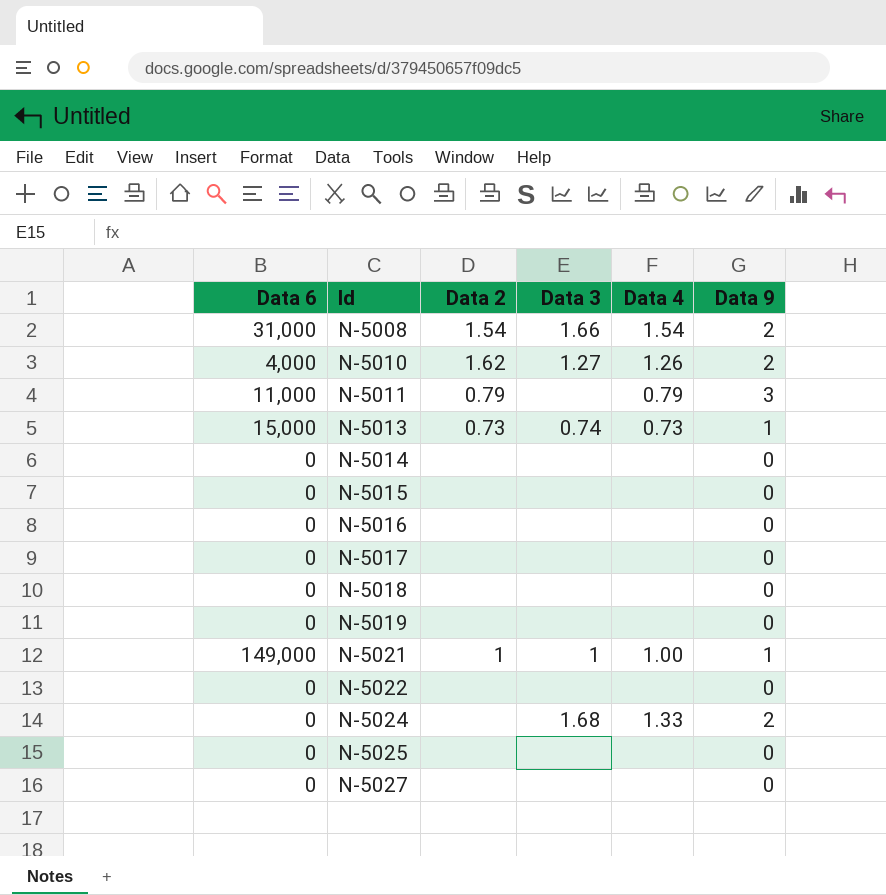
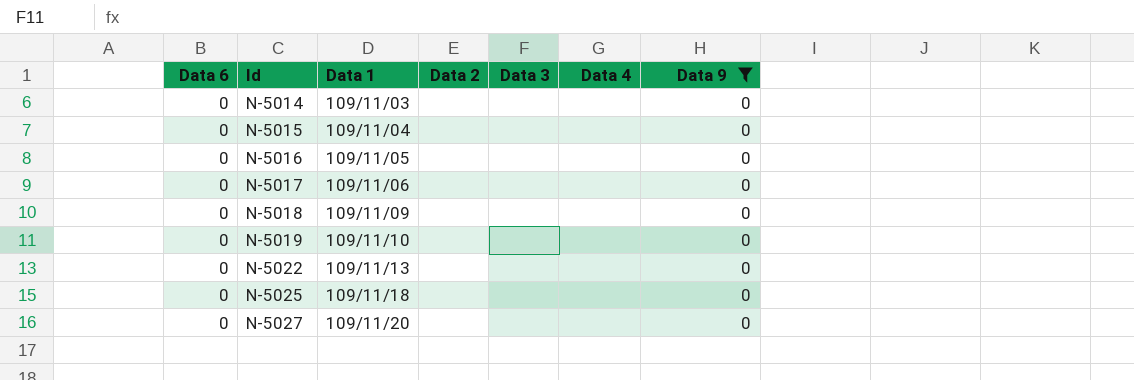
filter: none -> Data 9 = 0
column Data 1 | position: none -> 3

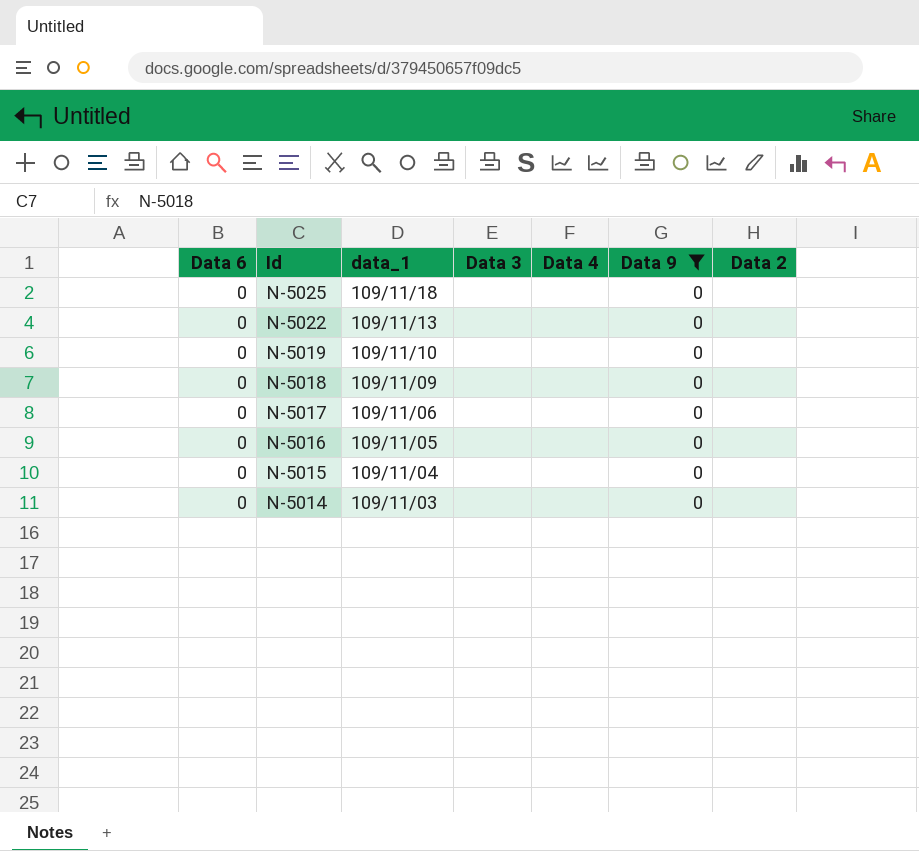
row order: Id ascending -> Id descending
column name: Data 1 -> data_1
column Data 2 | position: 4 -> 7
row N-5027: 0 | 109/11/20 | none | none | none | 0 -> none

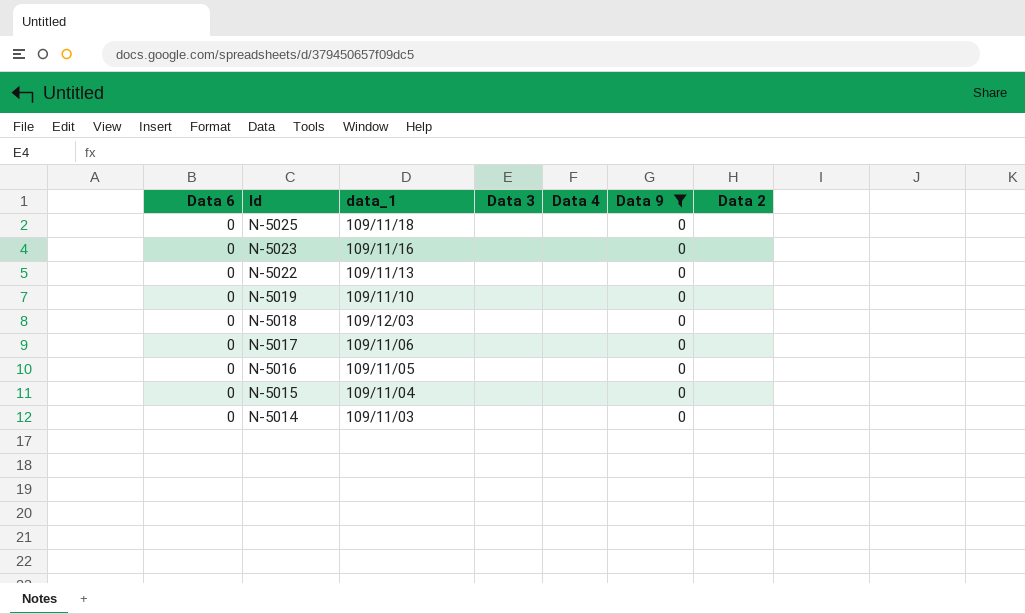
row N-5023: none -> 0 | 109/11/16 | none | none | 0 | none
N-5018 | data_1: 109/11/09 -> 109/12/03

